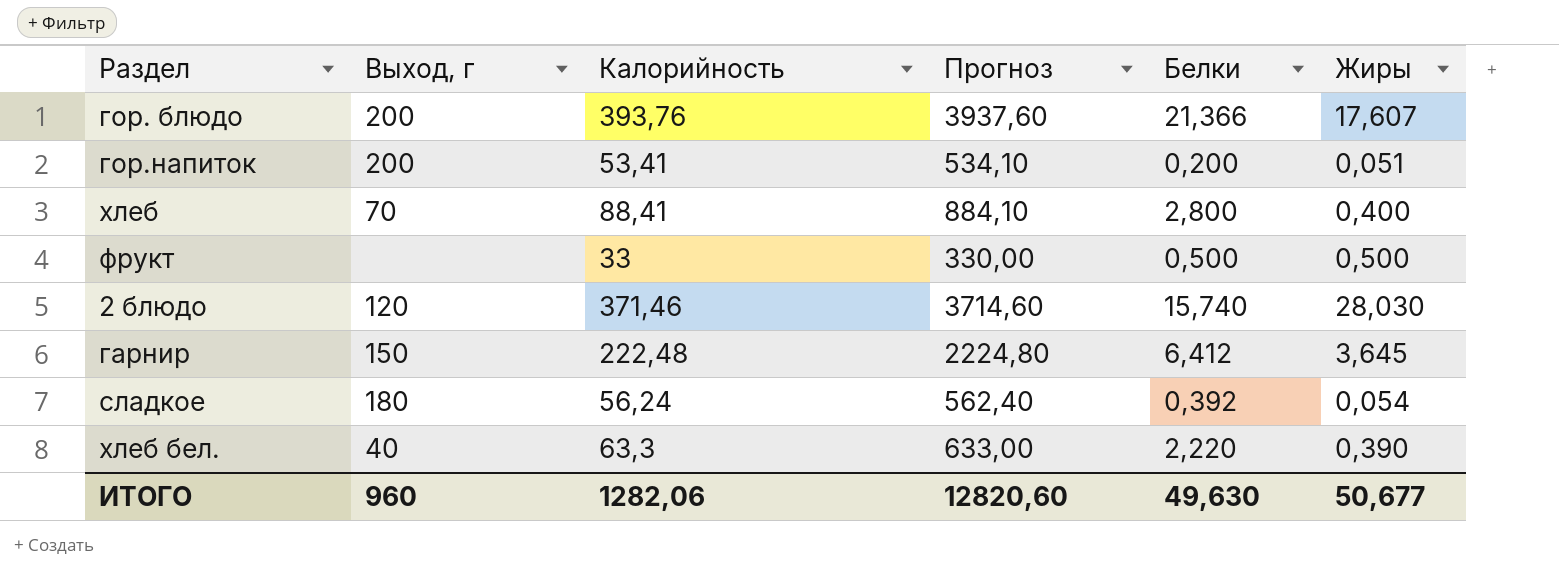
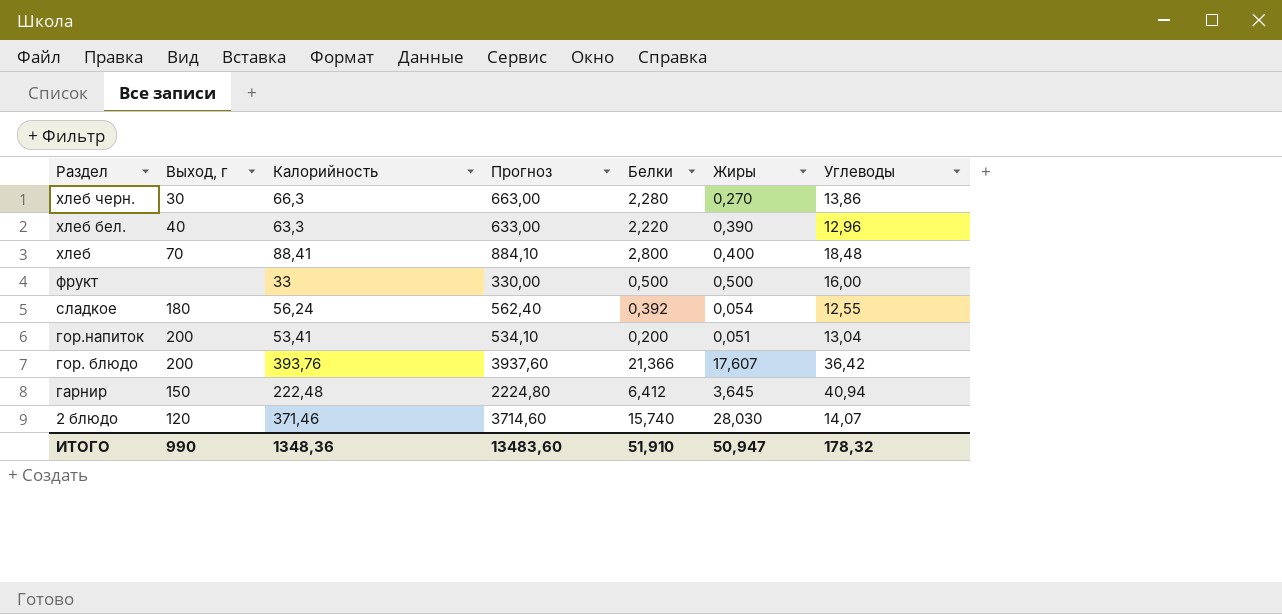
row order: none -> Раздел descending
column Углеводы | position: none -> 7
row хлеб черн.: none -> 30 | 66,3 | 663,00 | 2,280 | 0,270 | 13,86
ИТОГО | Выход, г: 960 -> 990
ИТОГО | Калорийность: 1282,06 -> 1348,36
ИТОГО | Прогноз: 12820,60 -> 13483,60
ИТОГО | Белки: 49,630 -> 51,910
ИТОГО | Жиры: 50,677 -> 50,947

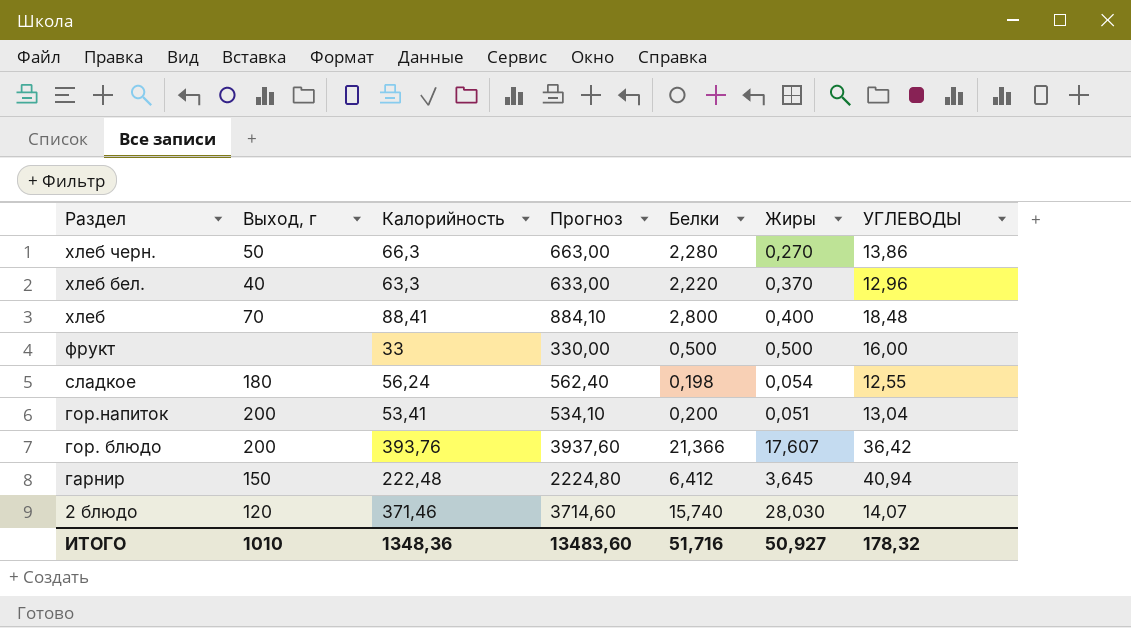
column name: Углеводы -> УГЛЕВОДЫ
хлеб черн. | Выход, г: 30 -> 50
хлеб бел. | Жиры: 0,390 -> 0,370
сладкое | Белки: 0,392 -> 0,198
ИТОГО | Выход, г: 990 -> 1010
ИТОГО | Белки: 51,910 -> 51,716
ИТОГО | Жиры: 50,947 -> 50,927

